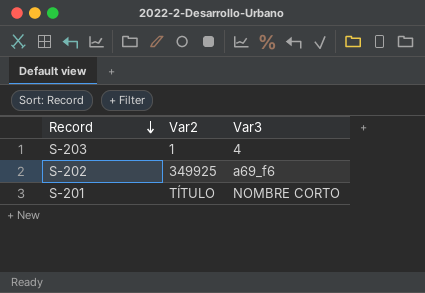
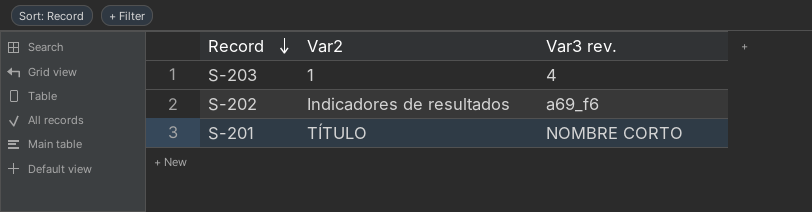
column name: Var3 -> Var3 rev.
S-202 | Var2: 349925 -> Indicadores de resultados

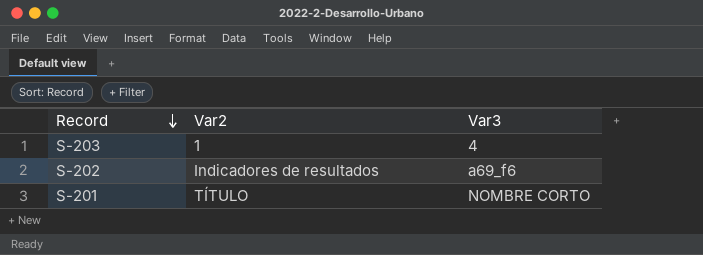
column name: Var3 rev. -> Var3

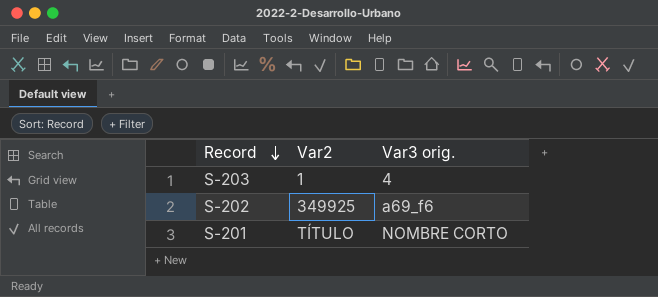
column name: Var3 -> Var3 orig.
S-202 | Var2: Indicadores de resultados -> 349925

